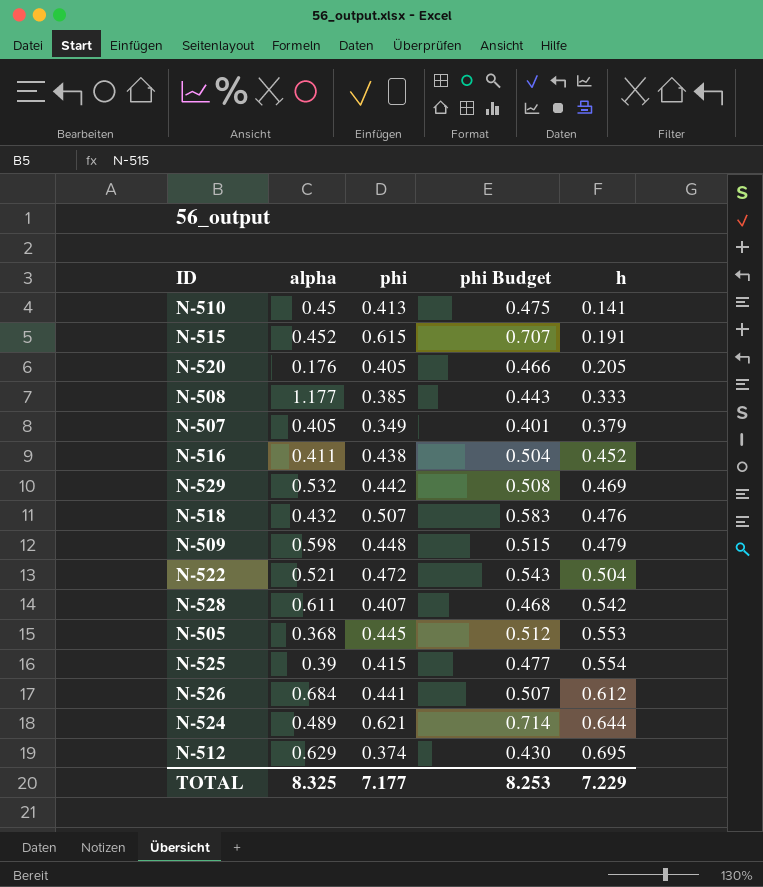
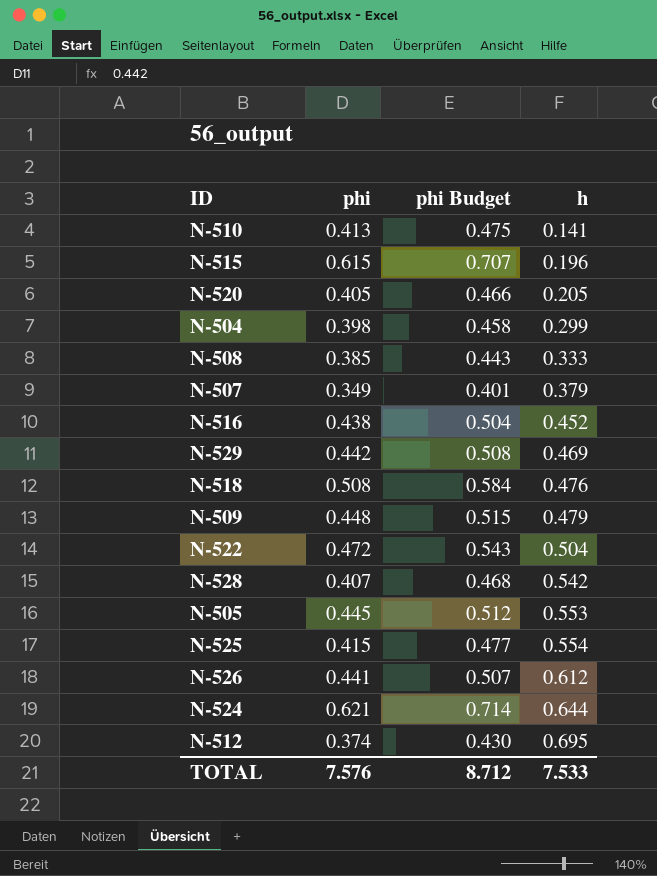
column alpha | position: 2 -> none
N-515 | h: 0.191 -> 0.196
row N-504: none -> 0.398 | 0.458 | 0.299
N-518 | phi: 0.507 -> 0.508
N-518 | phi Budget: 0.583 -> 0.584
TOTAL | phi: 7.177 -> 7.576
TOTAL | phi Budget: 8.253 -> 8.712
TOTAL | h: 7.229 -> 7.533

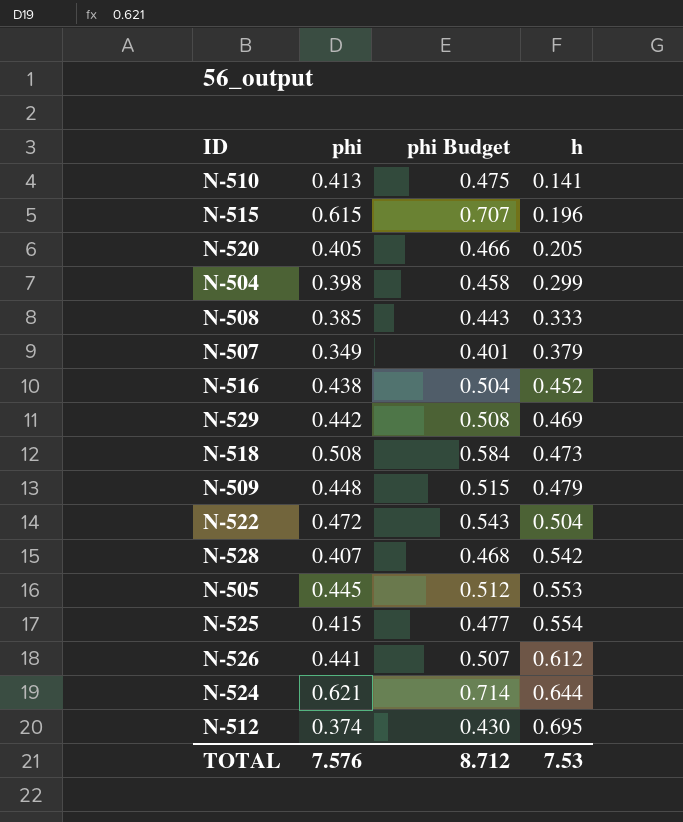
N-518 | h: 0.476 -> 0.473
TOTAL | h: 7.533 -> 7.53

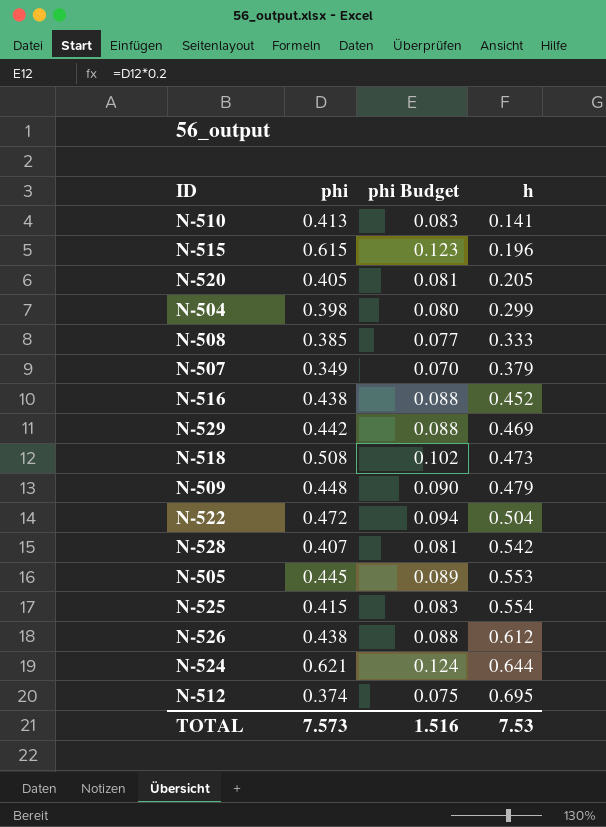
column phi Budget | formula: [phi] * 1.15 -> [phi] * 0.2
N-526 | phi: 0.441 -> 0.438
TOTAL | phi: 7.576 -> 7.573
TOTAL | phi Budget: 8.712 -> 1.516

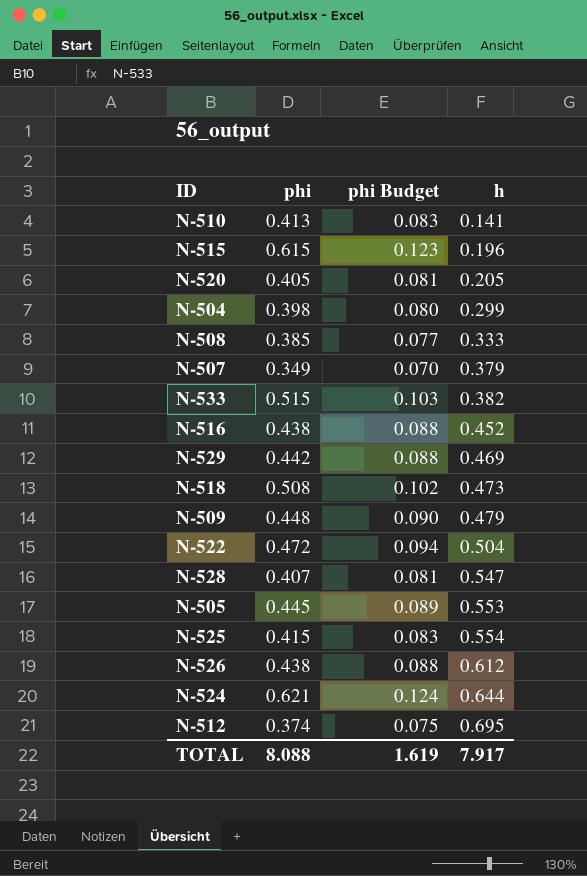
row N-533: none -> 0.515 | 0.103 | 0.382
N-528 | h: 0.542 -> 0.547
TOTAL | phi: 7.573 -> 8.088
TOTAL | phi Budget: 1.516 -> 1.619
TOTAL | h: 7.53 -> 7.917

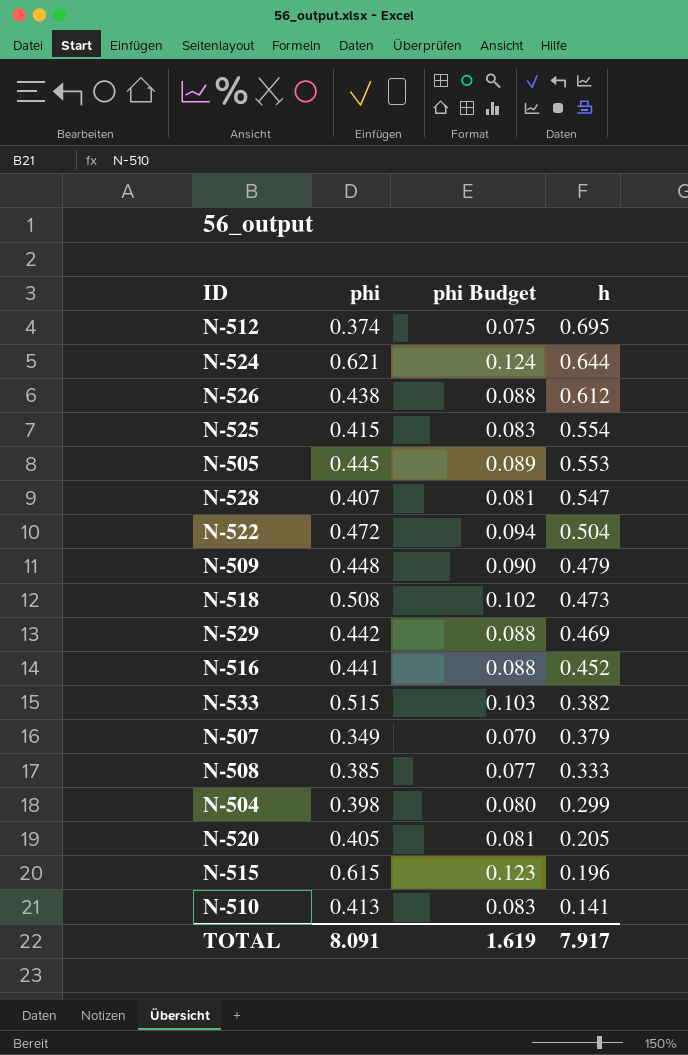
row order: h ascending -> h descending
N-516 | phi: 0.438 -> 0.441
TOTAL | phi: 8.088 -> 8.091

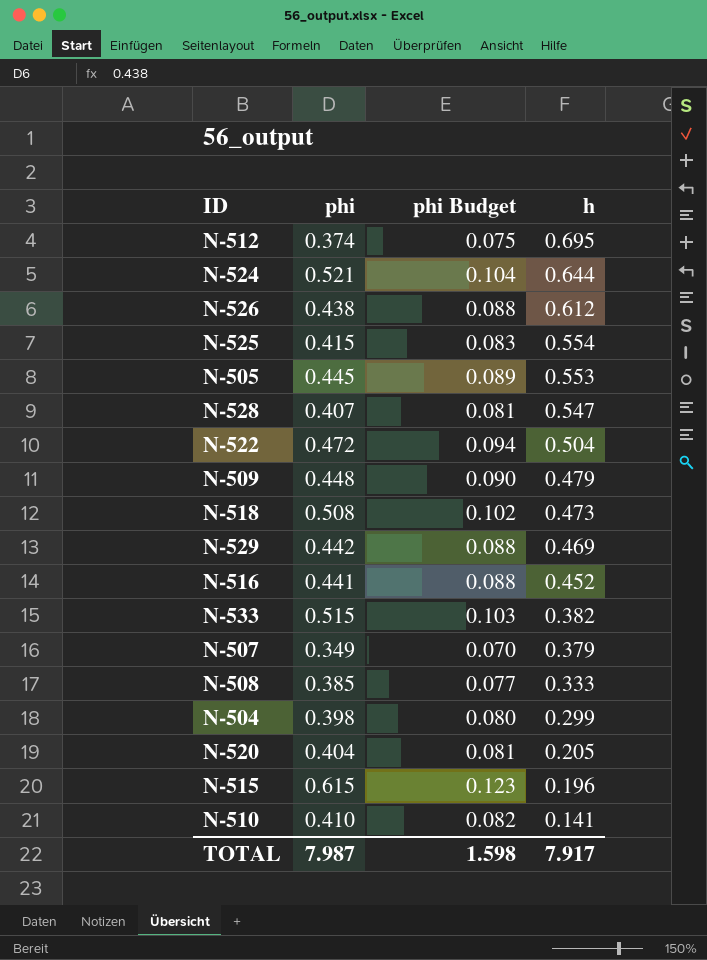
N-524 | phi: 0.621 -> 0.521
N-524 | phi Budget: 0.124 -> 0.104
N-520 | phi: 0.405 -> 0.404
N-510 | phi: 0.413 -> 0.410
N-510 | phi Budget: 0.083 -> 0.082
TOTAL | phi: 8.091 -> 7.987
TOTAL | phi Budget: 1.619 -> 1.598

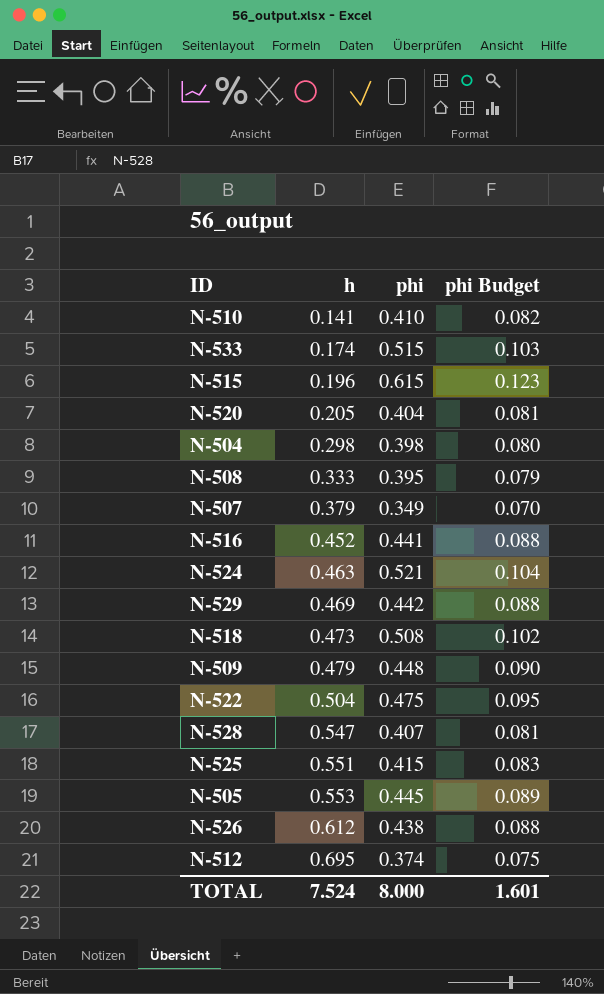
row order: h descending -> h ascending
column h | position: 4 -> 2
N-533 | h: 0.382 -> 0.174
N-504 | h: 0.299 -> 0.298
N-508 | phi: 0.385 -> 0.395
N-508 | phi Budget: 0.077 -> 0.079
N-524 | h: 0.644 -> 0.463
N-522 | phi: 0.472 -> 0.475
N-522 | phi Budget: 0.094 -> 0.095
N-525 | h: 0.554 -> 0.551
TOTAL | h: 7.917 -> 7.524
TOTAL | phi: 7.987 -> 8.000
TOTAL | phi Budget: 1.598 -> 1.601

